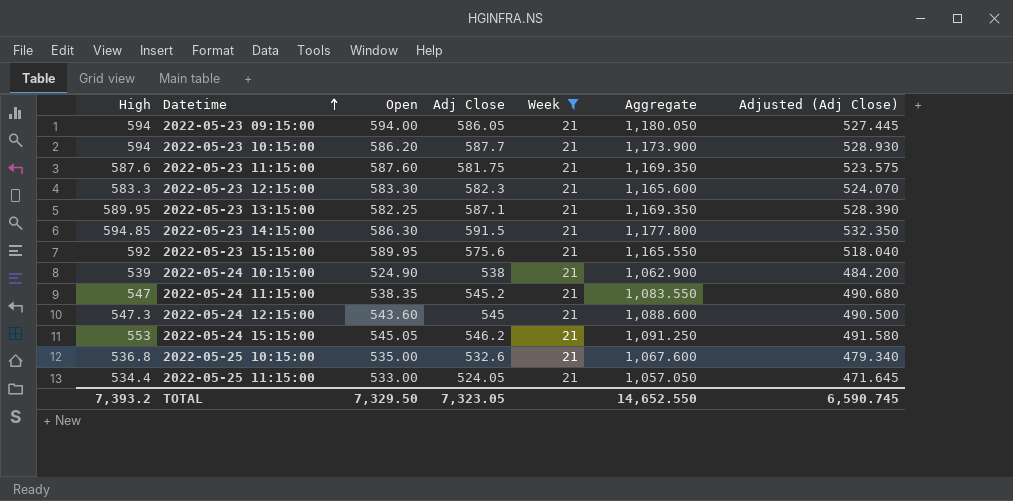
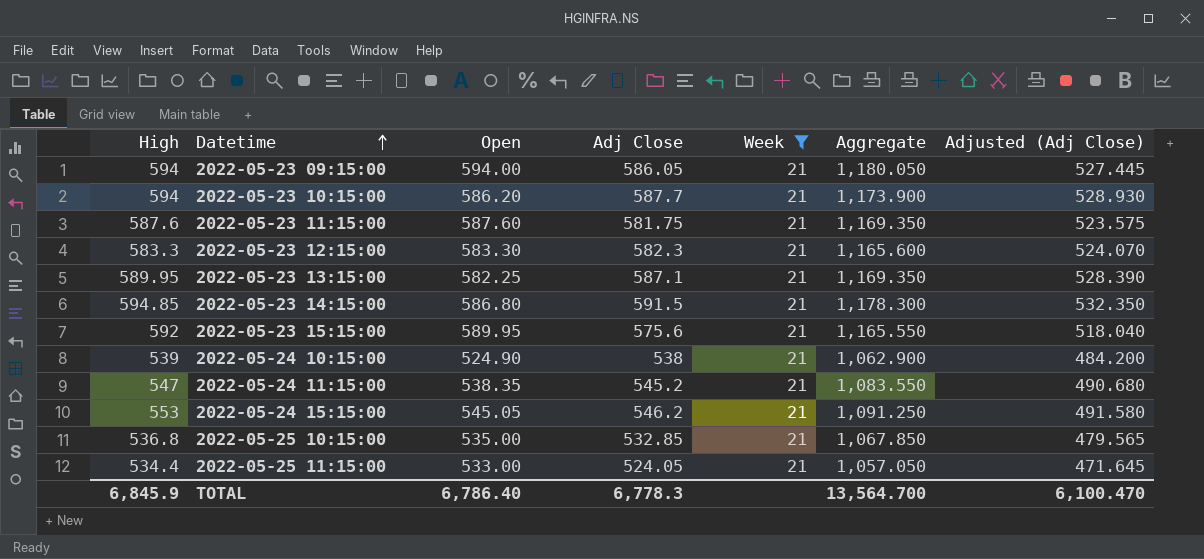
row 2022-05-24 12:15:00: 547.3 | 543.60 | 545 | 21 | 1,088.600 | 490.500 -> none
2022-05-23 14:15:00 | Open: 586.30 -> 586.80
2022-05-23 14:15:00 | Aggregate: 1,177.800 -> 1,178.300
2022-05-25 10:15:00 | Adj Close: 532.6 -> 532.85
2022-05-25 10:15:00 | Aggregate: 1,067.600 -> 1,067.850
2022-05-25 10:15:00 | Adjusted (Adj Close): 479.340 -> 479.565
TOTAL | High: 7,393.2 -> 6,845.9
TOTAL | Open: 7,329.50 -> 6,786.40
TOTAL | Adj Close: 7,323.05 -> 6,778.3
TOTAL | Aggregate: 14,652.550 -> 13,564.700
TOTAL | Adjusted (Adj Close): 6,590.745 -> 6,100.470

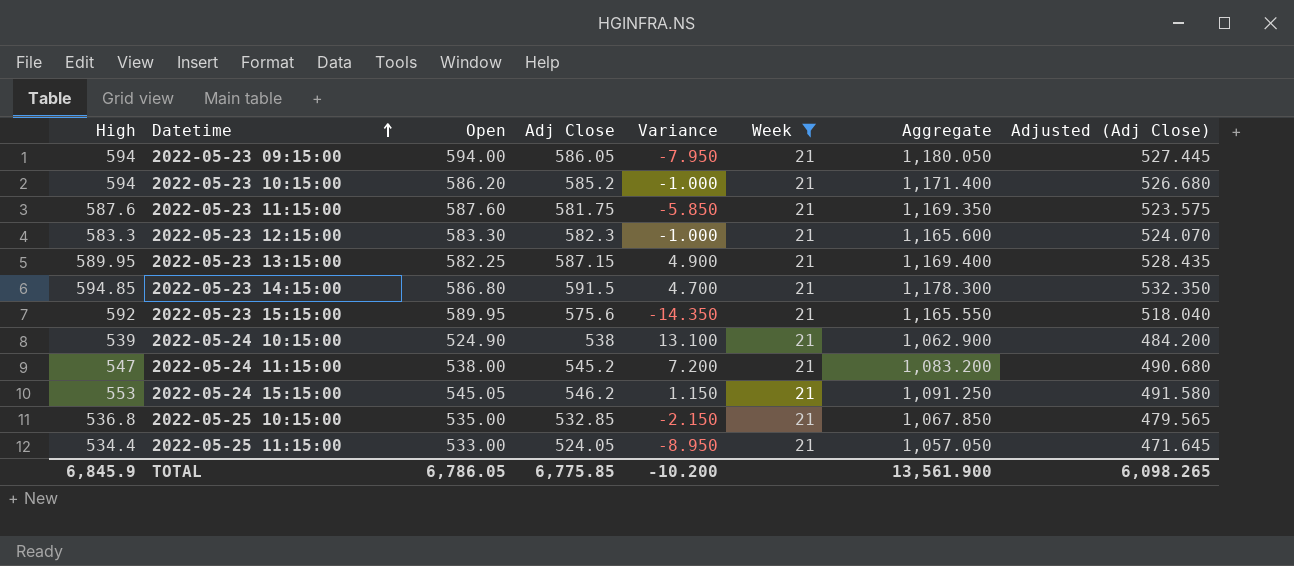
column Variance | formula: none -> [Adj Close] - [Open]
2022-05-23 10:15:00 | Adj Close: 587.7 -> 585.2
2022-05-23 10:15:00 | Aggregate: 1,173.900 -> 1,171.400
2022-05-23 10:15:00 | Adjusted (Adj Close): 528.930 -> 526.680
2022-05-23 13:15:00 | Adj Close: 587.1 -> 587.15
2022-05-23 13:15:00 | Aggregate: 1,169.350 -> 1,169.400
2022-05-23 13:15:00 | Adjusted (Adj Close): 528.390 -> 528.435
2022-05-24 11:15:00 | Open: 538.35 -> 538.00
2022-05-24 11:15:00 | Aggregate: 1,083.550 -> 1,083.200
TOTAL | Open: 6,786.40 -> 6,786.05
TOTAL | Adj Close: 6,778.3 -> 6,775.85
TOTAL | Aggregate: 13,564.700 -> 13,561.900
TOTAL | Adjusted (Adj Close): 6,100.470 -> 6,098.265

